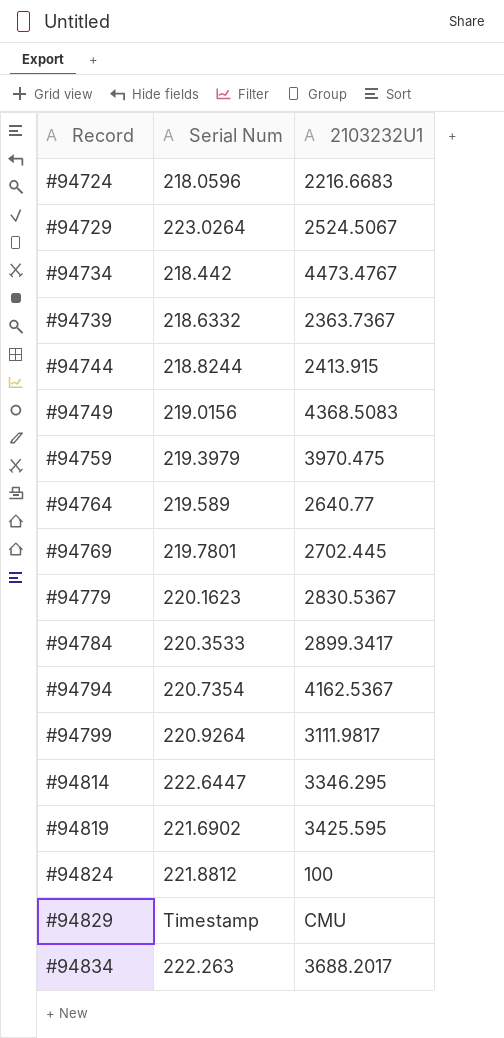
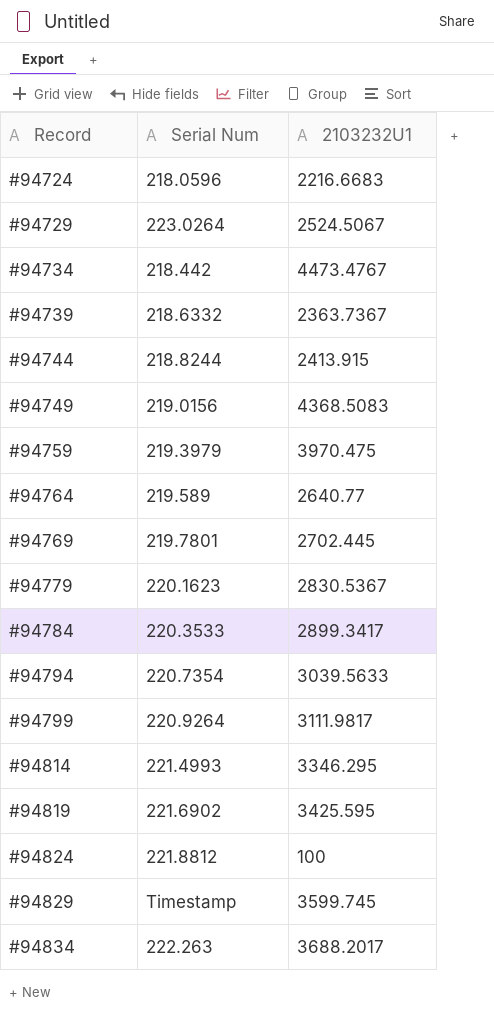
#94794 | 2103232U1: 4162.5367 -> 3039.5633
#94814 | Serial Num: 222.6447 -> 221.4993
#94829 | 2103232U1: CMU -> 3599.745

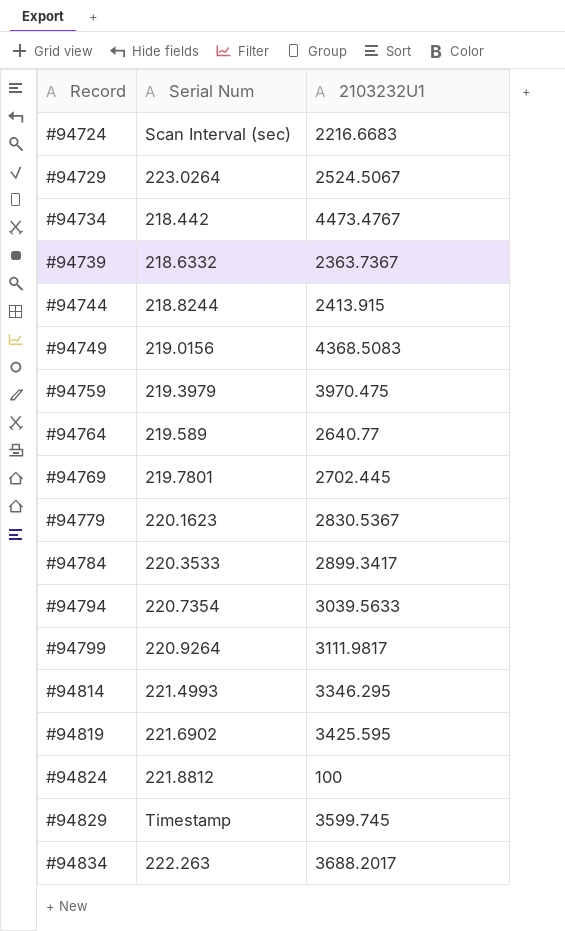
#94724 | Serial Num: 218.0596 -> Scan Interval (sec)

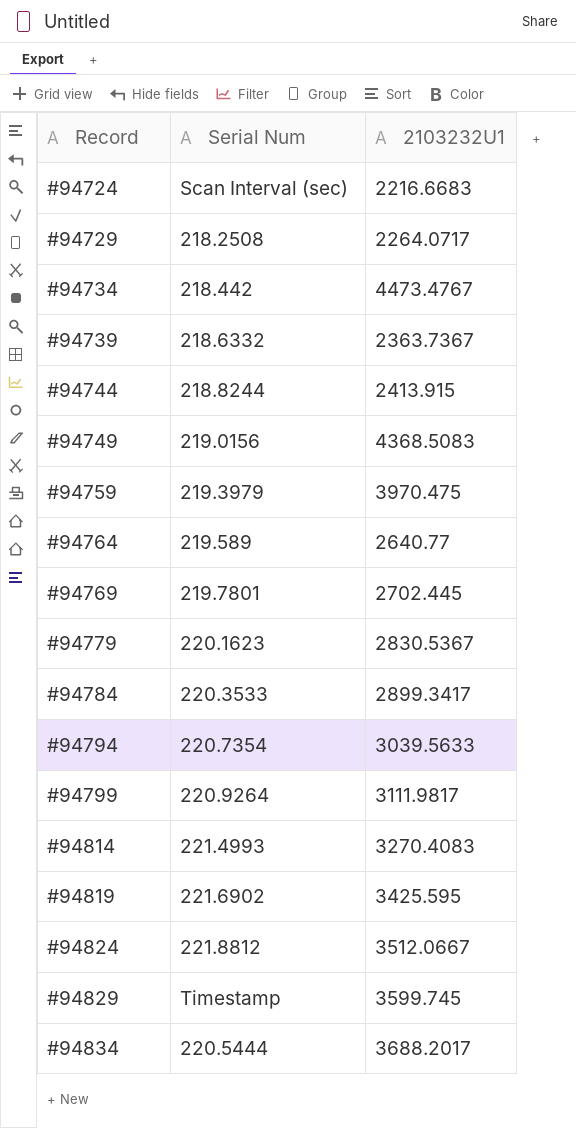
#94729 | Serial Num: 223.0264 -> 218.2508
#94729 | 2103232U1: 2524.5067 -> 2264.0717
#94814 | 2103232U1: 3346.295 -> 3270.4083
#94824 | 2103232U1: 100 -> 3512.0667
#94834 | Serial Num: 222.263 -> 220.5444

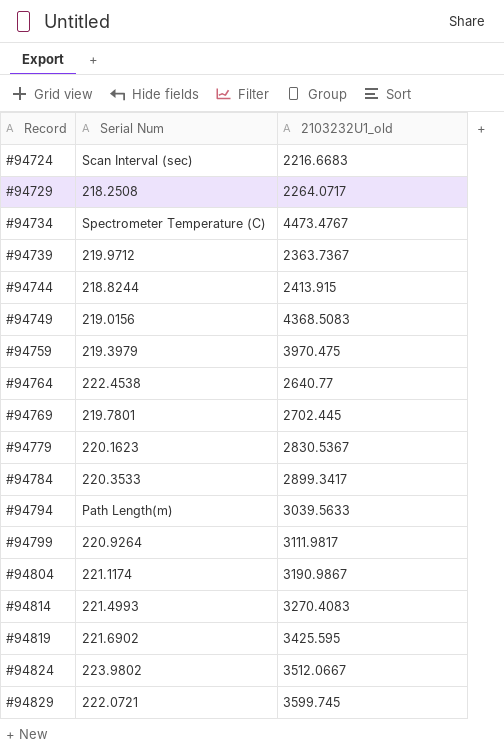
column name: 2103232U1 -> 2103232U1_old
row #94834: 220.5444 | 3688.2017 -> none
#94734 | Serial Num: 218.442 -> Spectrometer Temperature (C)
#94739 | Serial Num: 218.6332 -> 219.9712
#94764 | Serial Num: 219.589 -> 222.4538
#94794 | Serial Num: 220.7354 -> Path Length(m)
row #94804: none -> 221.1174 | 3190.9867
#94824 | Serial Num: 221.8812 -> 223.9802
#94829 | Serial Num: Timestamp -> 222.0721

